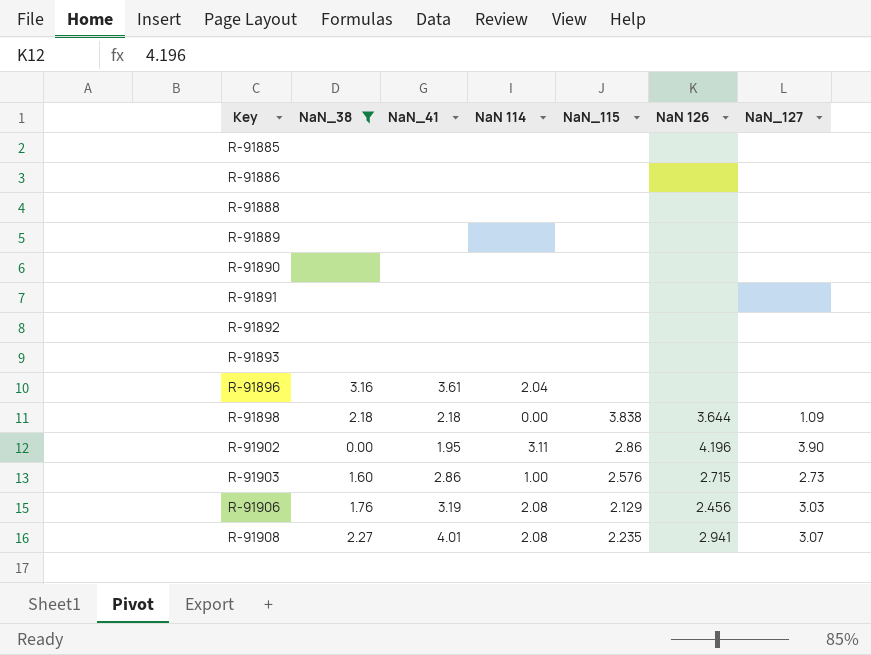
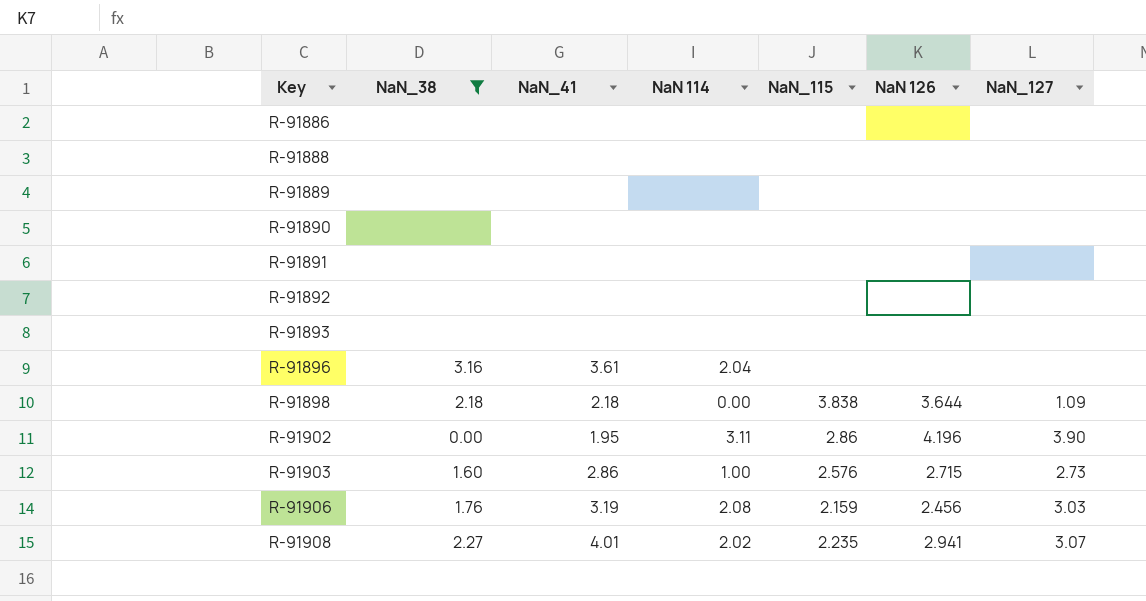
row R-91885: none | none | none | none | none | none -> none
R-91906 | NaN_115: 2.129 -> 2.159
R-91908 | NaN 114: 2.08 -> 2.02

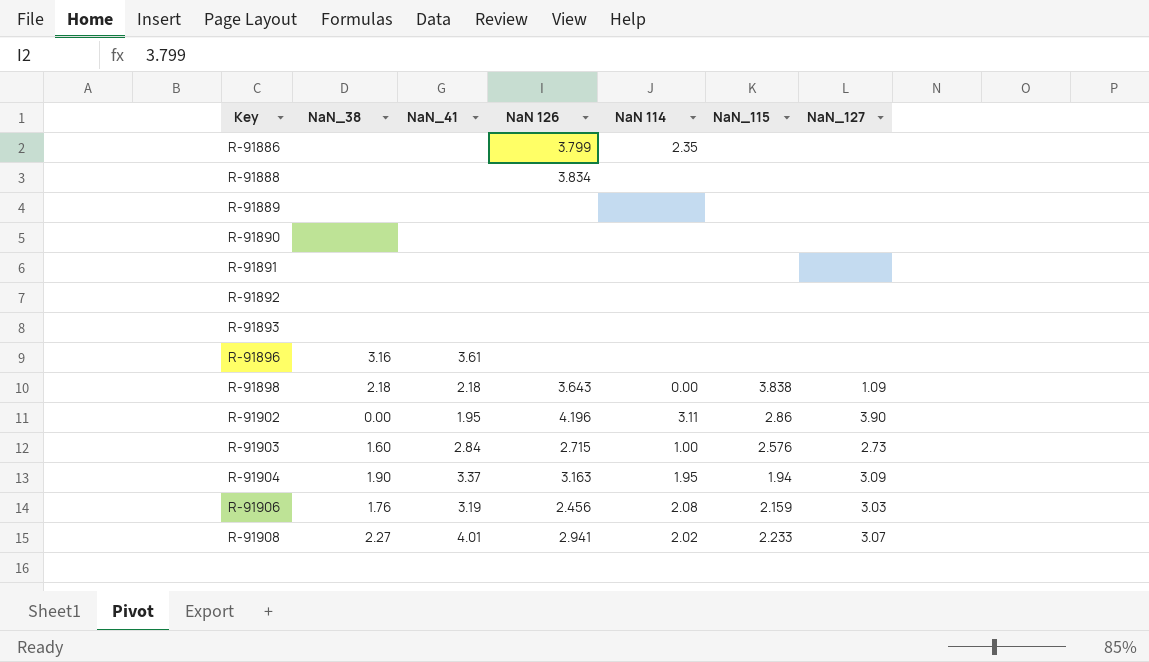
filter: NaN_38 != 1.90 -> none
column NaN 126 | position: 6 -> 4
R-91886 | NaN 126: none -> 3.799
R-91886 | NaN 114: none -> 2.35
R-91888 | NaN 126: none -> 3.834
R-91896 | NaN 114: 2.04 -> none
R-91898 | NaN 126: 3.644 -> 3.643
R-91903 | NaN_41: 2.86 -> 2.84
R-91908 | NaN_115: 2.235 -> 2.233

